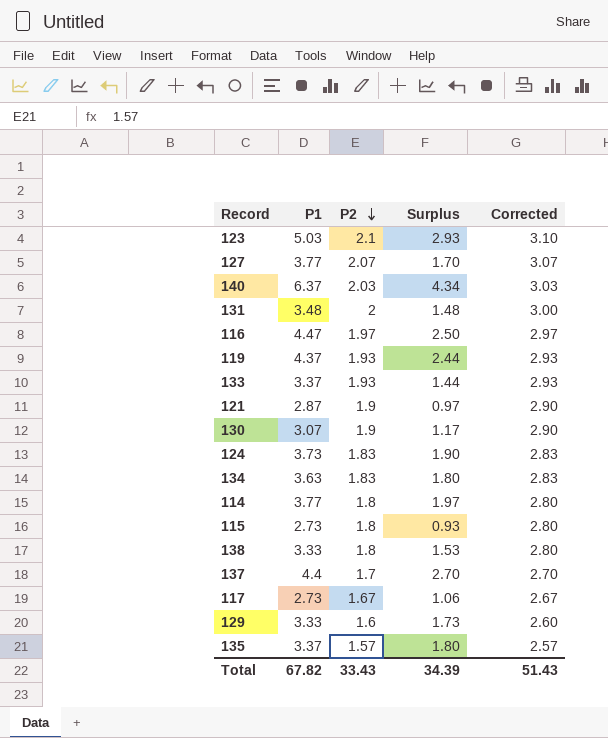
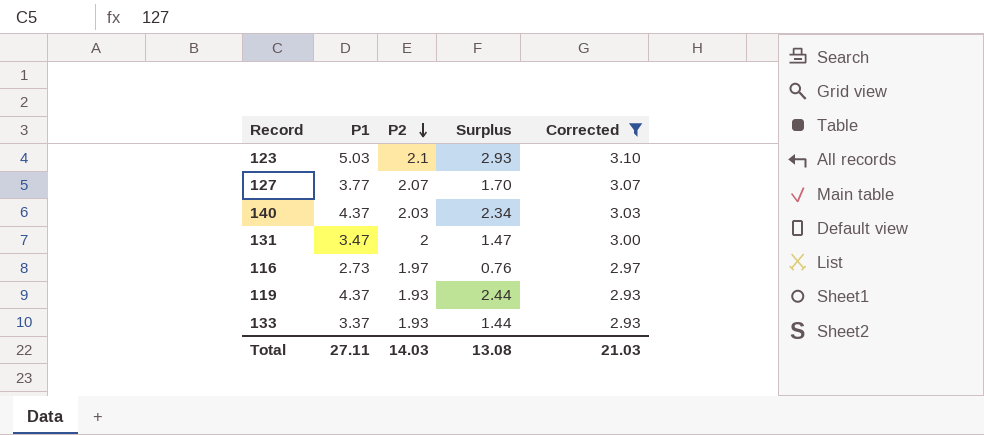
filter: none -> Corrected >= 2.93
140 | P1: 6.37 -> 4.37
140 | Surplus: 4.34 -> 2.34
131 | P1: 3.48 -> 3.47
131 | Surplus: 1.48 -> 1.47
116 | P1: 4.47 -> 2.73
116 | Surplus: 2.50 -> 0.76
Total | P1: 67.82 -> 27.11
Total | P2: 33.43 -> 14.03
Total | Surplus: 34.39 -> 13.08
Total | Corrected: 51.43 -> 21.03

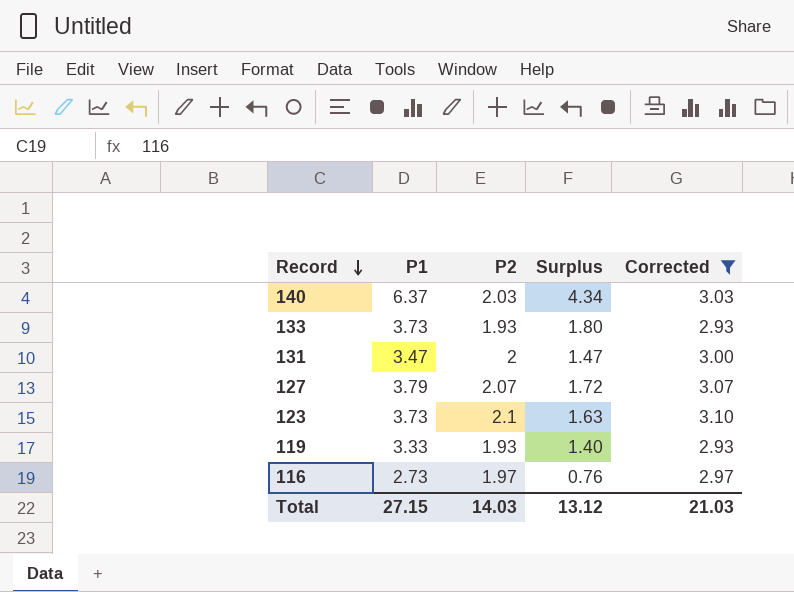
row order: P2 descending -> Record descending
140 | P1: 4.37 -> 6.37
140 | Surplus: 2.34 -> 4.34
133 | P1: 3.37 -> 3.73
133 | Surplus: 1.44 -> 1.80
127 | P1: 3.77 -> 3.79
127 | Surplus: 1.70 -> 1.72
123 | P1: 5.03 -> 3.73
123 | Surplus: 2.93 -> 1.63
119 | P1: 4.37 -> 3.33
119 | Surplus: 2.44 -> 1.40
Total | P1: 27.11 -> 27.15
Total | Surplus: 13.08 -> 13.12

